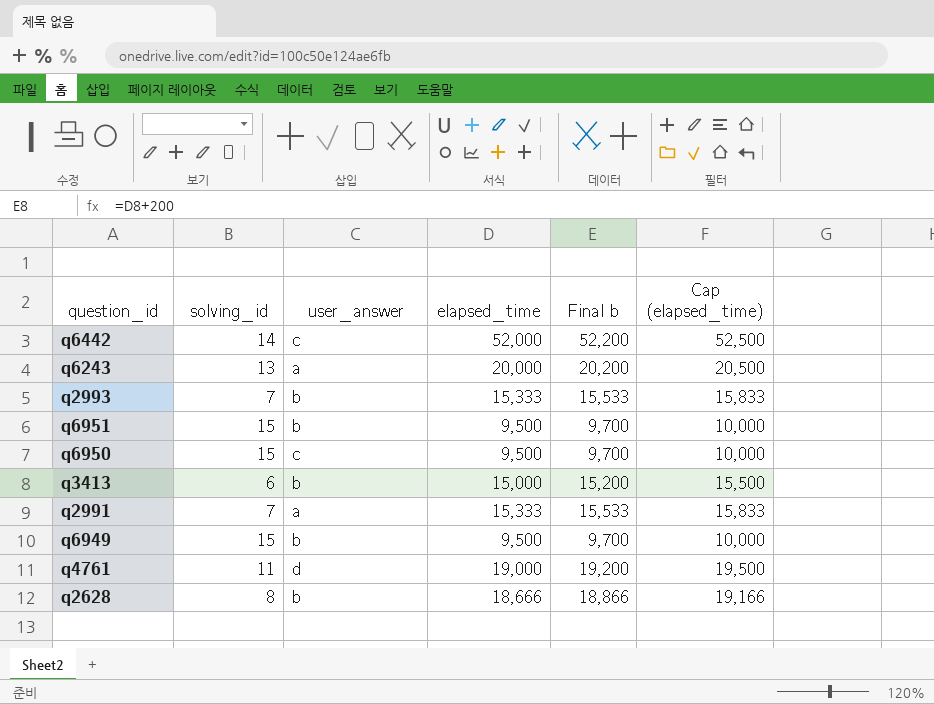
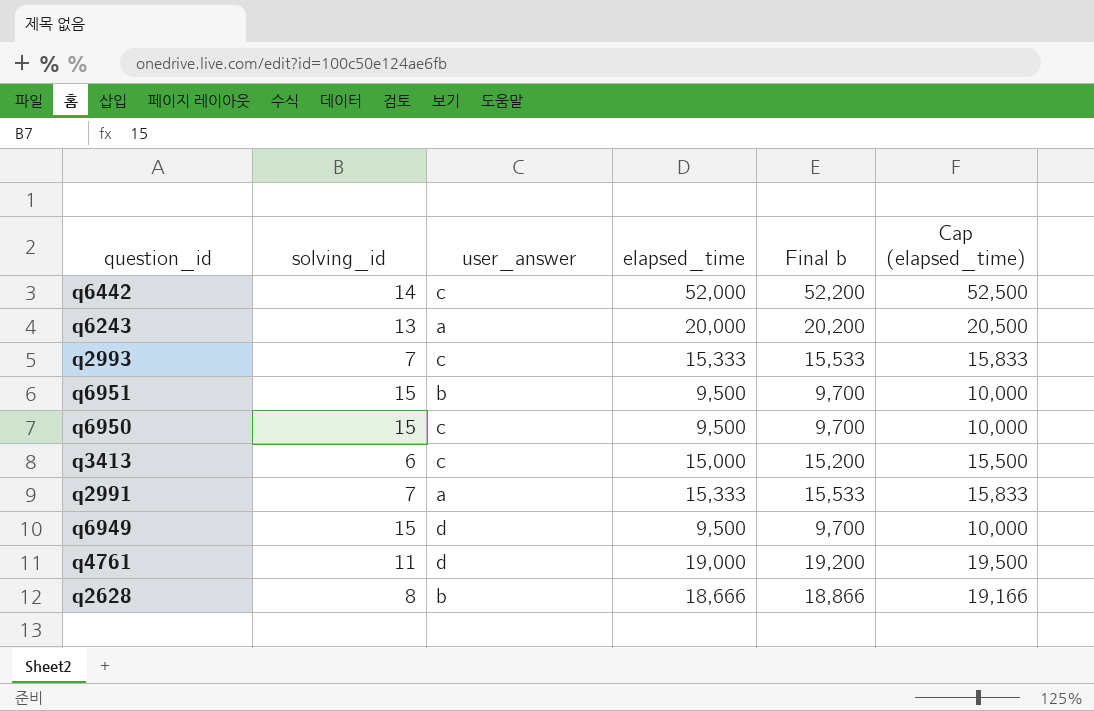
q2993 | user_answer: b -> c
q3413 | user_answer: b -> c
q6949 | user_answer: b -> d

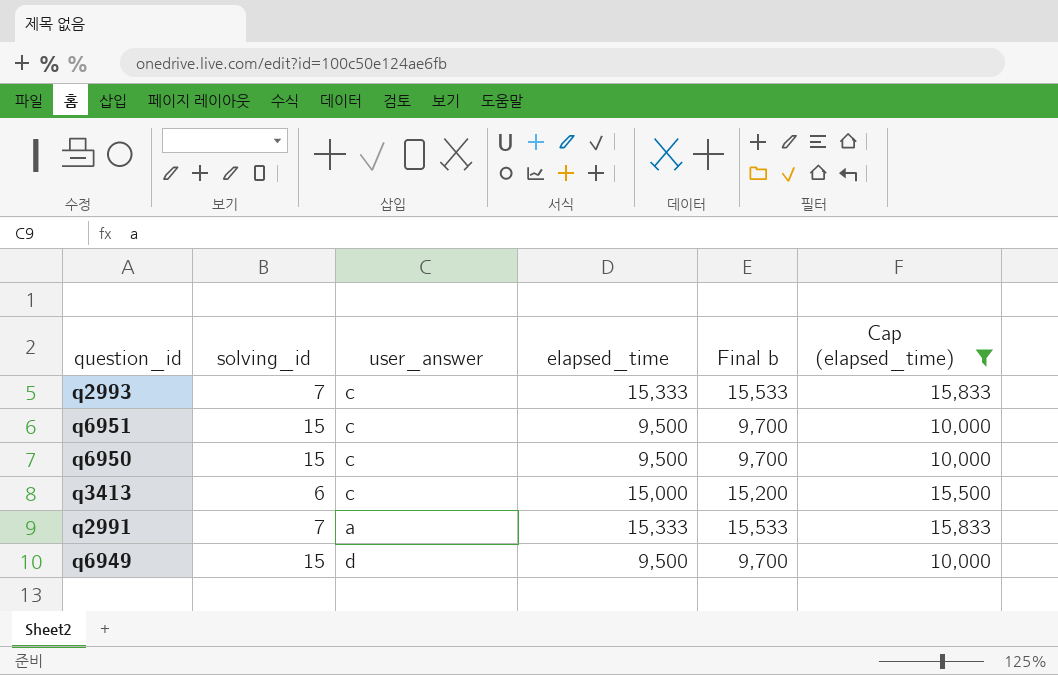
filter: none -> Cap (elapsed_time) <= 15,833
q6951 | user_answer: b -> c

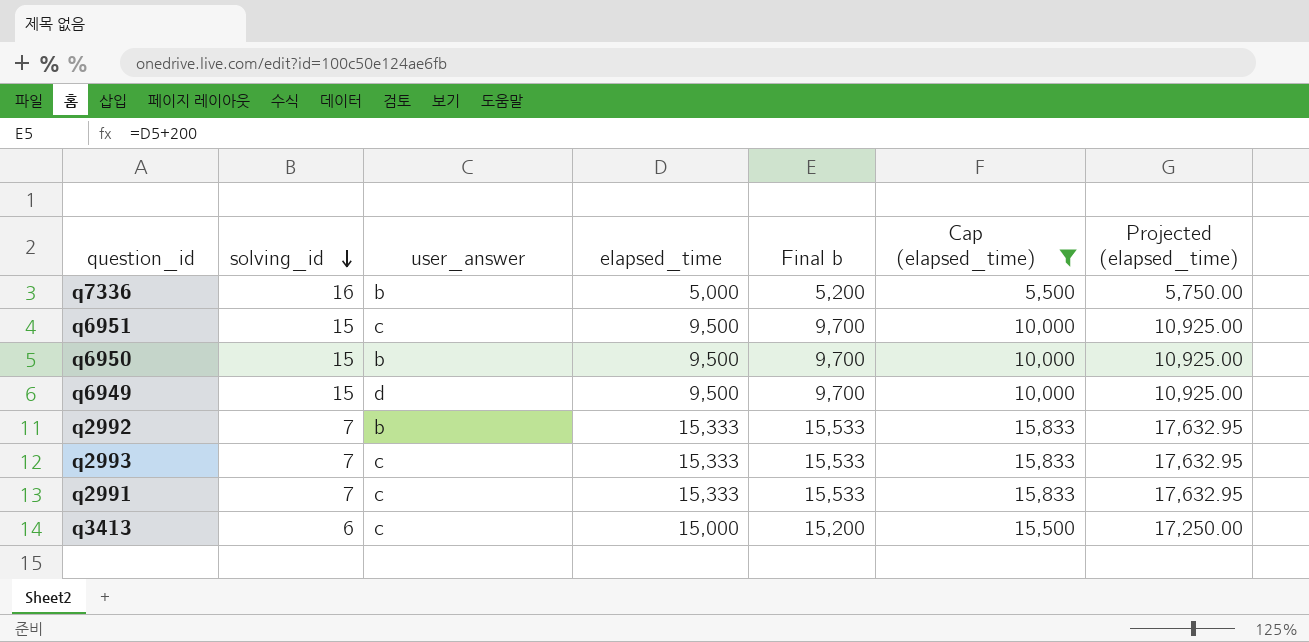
row order: none -> solving_id descending
column Projected (elapsed_time) | formula: none -> [elapsed_time] * 1.15
row q7336: none -> 16 | b | 5,000 | 5,200 | 5,500 | 5,750.00
q6950 | user_answer: c -> b
row q2992: none -> 7 | b | 15,333 | 15,533 | 15,833 | 17,632.95
q2991 | user_answer: a -> c

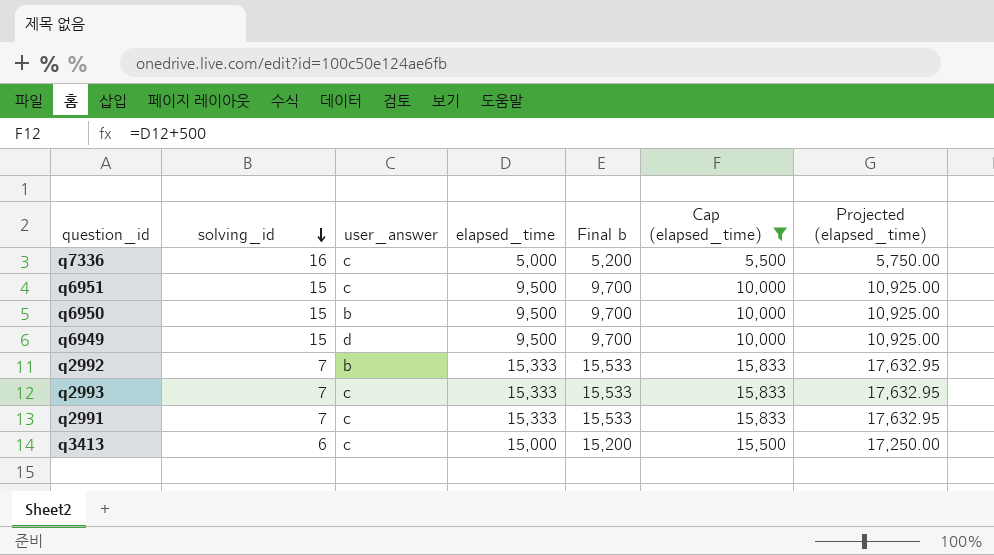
q7336 | user_answer: b -> c

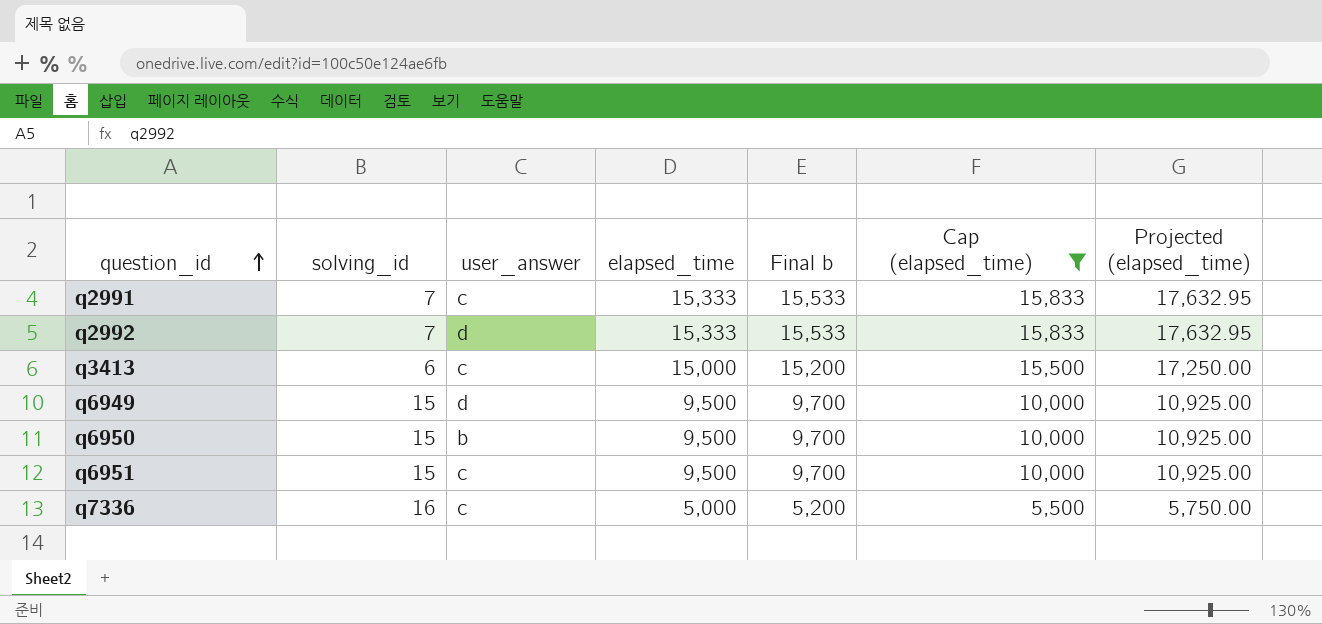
row order: solving_id descending -> question_id ascending
row q2993: 7 | c | 15,333 | 15,533 | 15,833 | 17,632.95 -> none
q2992 | user_answer: b -> d

